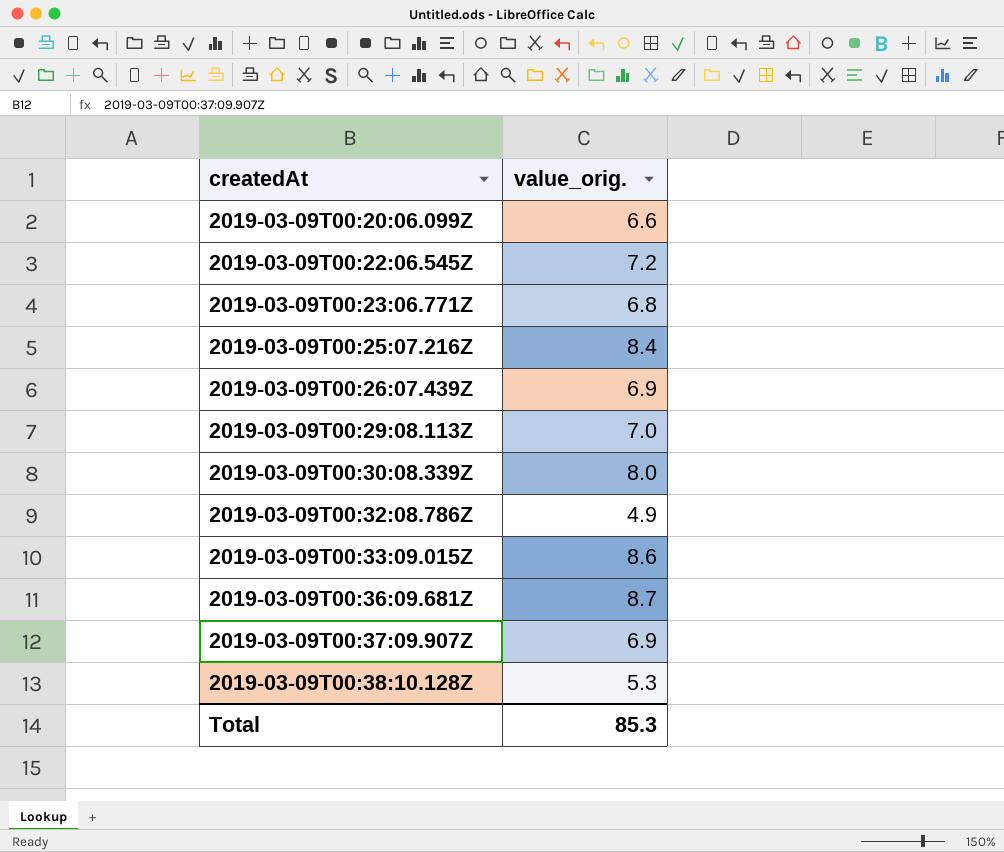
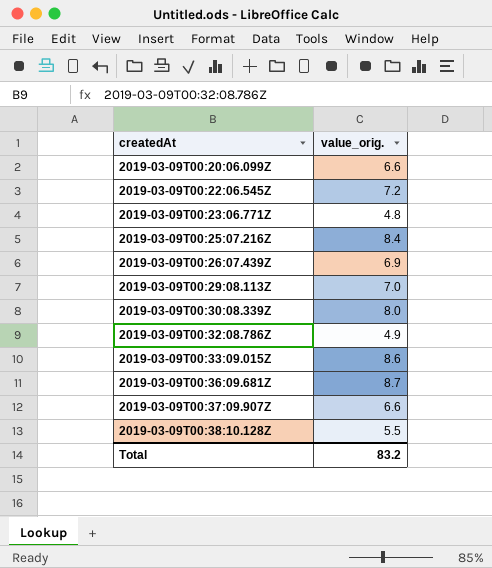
2019-03-09T00:23:06.771Z | value_orig.: 6.8 -> 4.8
2019-03-09T00:37:09.907Z | value_orig.: 6.9 -> 6.6
2019-03-09T00:38:10.128Z | value_orig.: 5.3 -> 5.5
Total | value_orig.: 85.3 -> 83.2

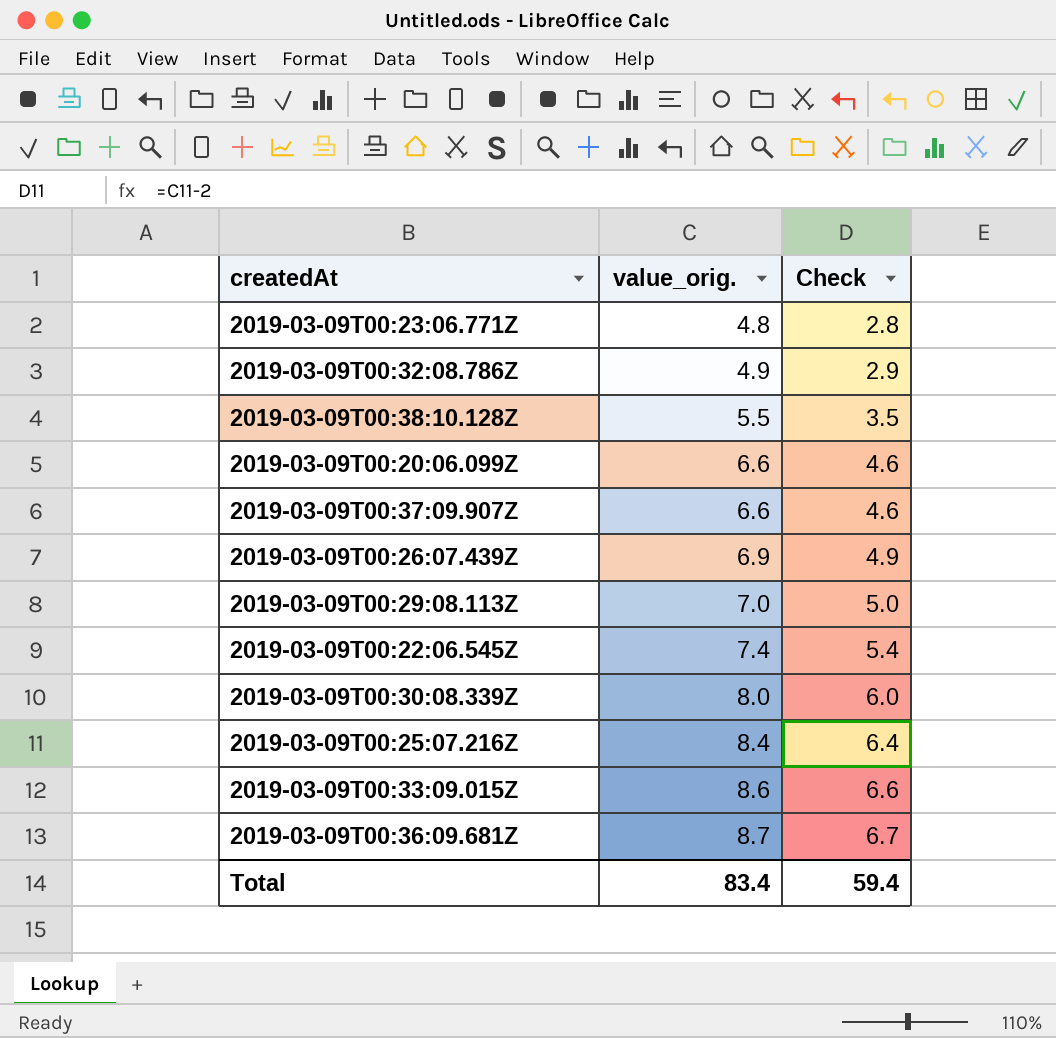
row order: createdAt ascending -> value_orig. ascending
column Check | formula: none -> [value_orig.] - 2
2019-03-09T00:22:06.545Z | value_orig.: 7.2 -> 7.4
Total | value_orig.: 83.2 -> 83.4

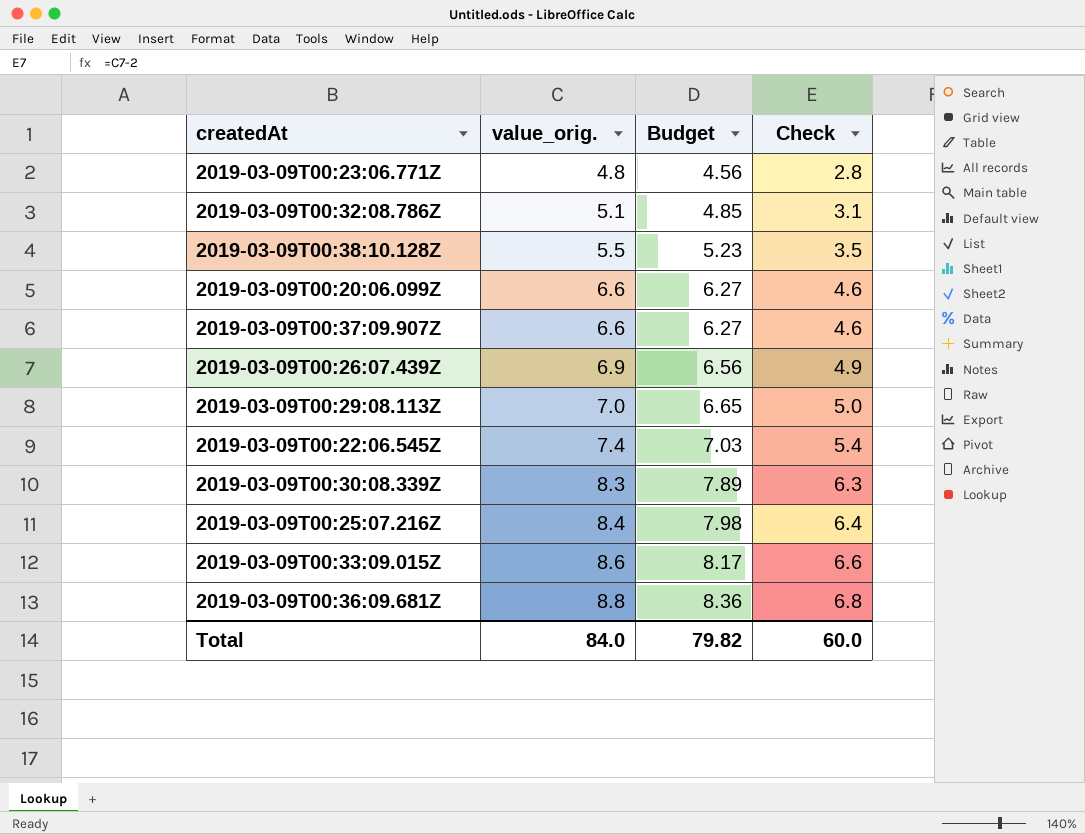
column Budget | formula: none -> [value_orig.] * 0.95
2019-03-09T00:32:08.786Z | value_orig.: 4.9 -> 5.1
2019-03-09T00:32:08.786Z | Check: 2.9 -> 3.1
2019-03-09T00:30:08.339Z | value_orig.: 8.0 -> 8.3
2019-03-09T00:30:08.339Z | Check: 6.0 -> 6.3
2019-03-09T00:36:09.681Z | value_orig.: 8.7 -> 8.8
2019-03-09T00:36:09.681Z | Check: 6.7 -> 6.8
Total | value_orig.: 83.4 -> 84.0
Total | Check: 59.4 -> 60.0

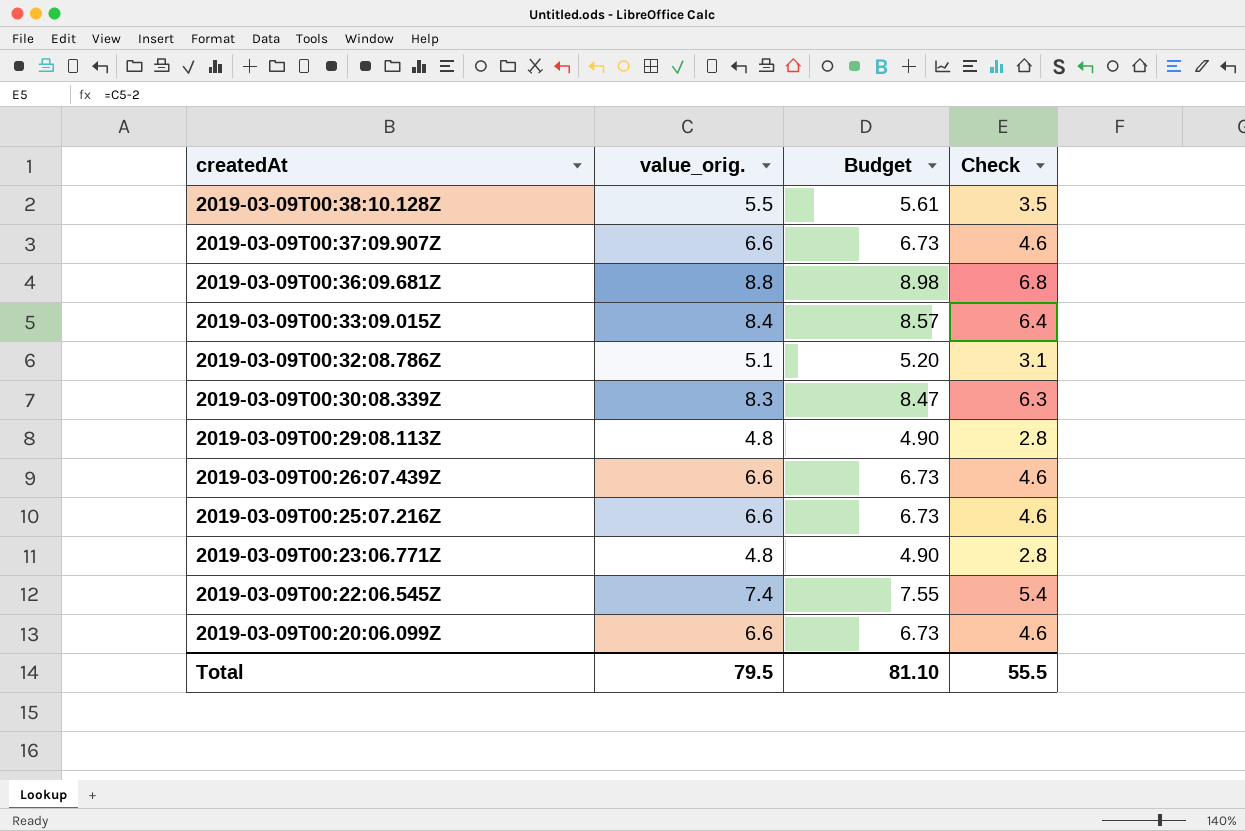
row order: value_orig. ascending -> createdAt descending
column Budget | formula: [value_orig.] * 0.95 -> [value_orig.] * 1.02
2019-03-09T00:33:09.015Z | value_orig.: 8.6 -> 8.4
2019-03-09T00:33:09.015Z | Check: 6.6 -> 6.4
2019-03-09T00:29:08.113Z | value_orig.: 7.0 -> 4.8
2019-03-09T00:29:08.113Z | Check: 5.0 -> 2.8
2019-03-09T00:26:07.439Z | value_orig.: 6.9 -> 6.6
2019-03-09T00:26:07.439Z | Check: 4.9 -> 4.6
2019-03-09T00:25:07.216Z | value_orig.: 8.4 -> 6.6
2019-03-09T00:25:07.216Z | Check: 6.4 -> 4.6
Total | value_orig.: 84.0 -> 79.5
Total | Budget: 79.82 -> 81.10
Total | Check: 60.0 -> 55.5

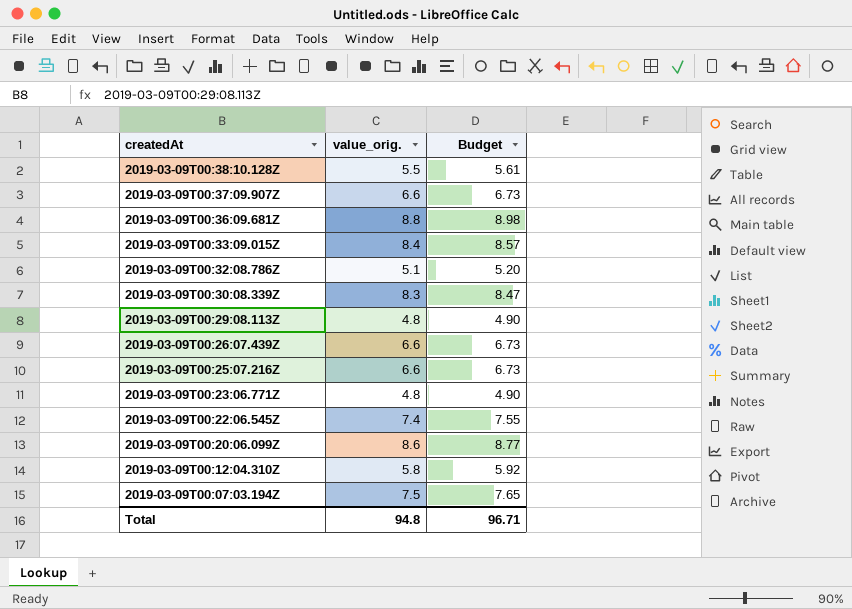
column Check | formula: [value_orig.] - 2 -> none
2019-03-09T00:20:06.099Z | value_orig.: 6.6 -> 8.6
2019-03-09T00:20:06.099Z | Budget: 6.73 -> 8.77
row 2019-03-09T00:12:04.310Z: none -> 5.8 | 5.92
row 2019-03-09T00:07:03.194Z: none -> 7.5 | 7.65
Total | value_orig.: 79.5 -> 94.8
Total | Budget: 81.10 -> 96.71

